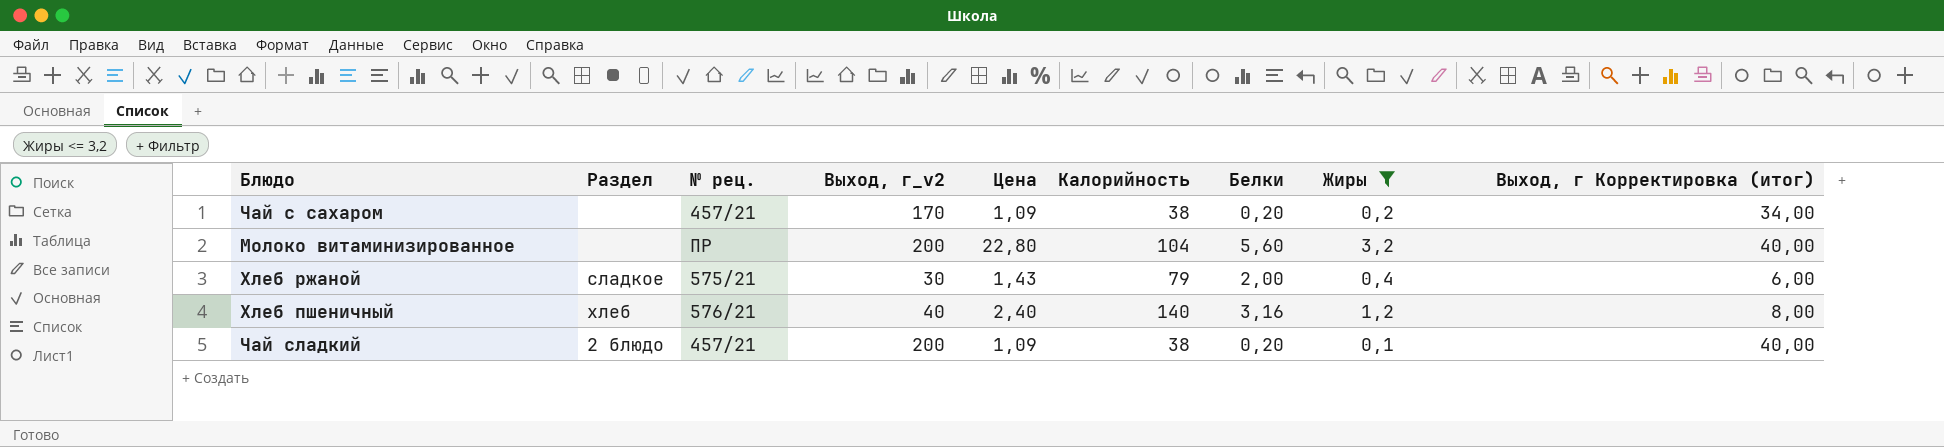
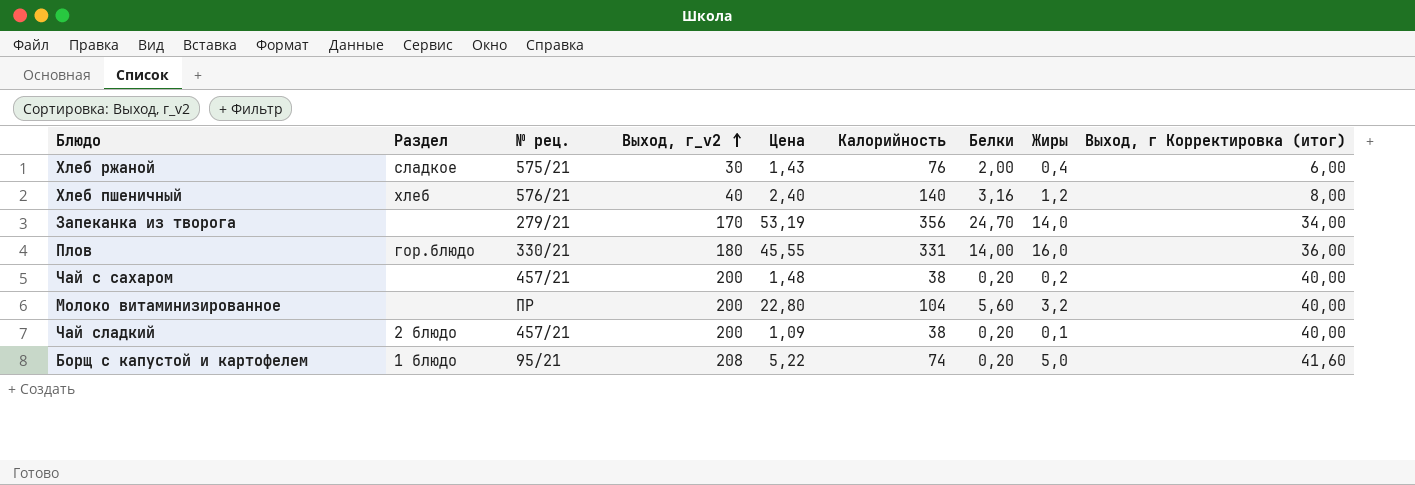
filter: Жиры <= 3,2 -> none
row order: none -> Выход, г_v2 ascending
Хлеб ржаной | Калорийность: 79 -> 76
Чай с сахаром | Выход, г_v2: 170 -> 200
Чай с сахаром | Цена: 1,09 -> 1,48
Чай с сахаром | Выход, г Корректировка (итог): 34,00 -> 40,00

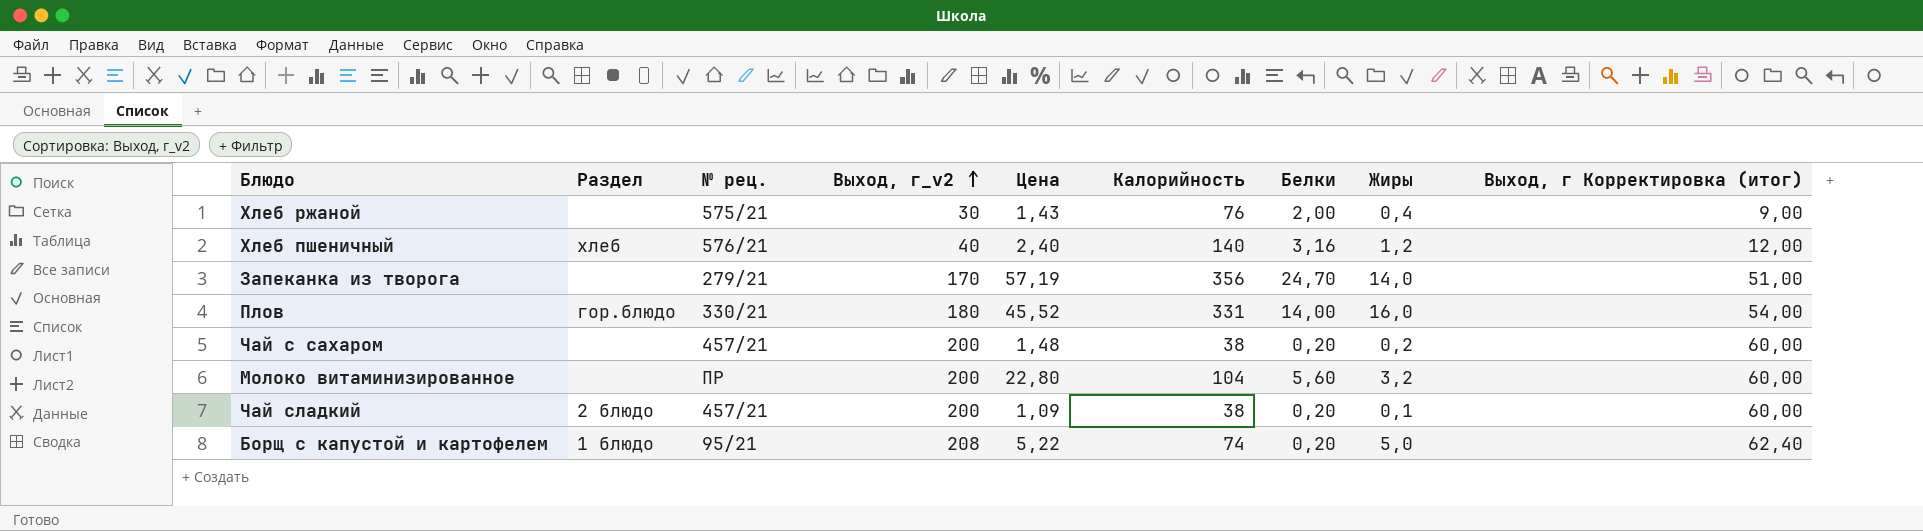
column Выход, г Корректировка (итог) | formula: [Выход, г_v2] * 0,2 -> [Выход, г_v2] * 0,3
Хлеб ржаной | Раздел: сладкое -> none
Запеканка из творога | Цена: 53,19 -> 57,19
Плов | Цена: 45,55 -> 45,52

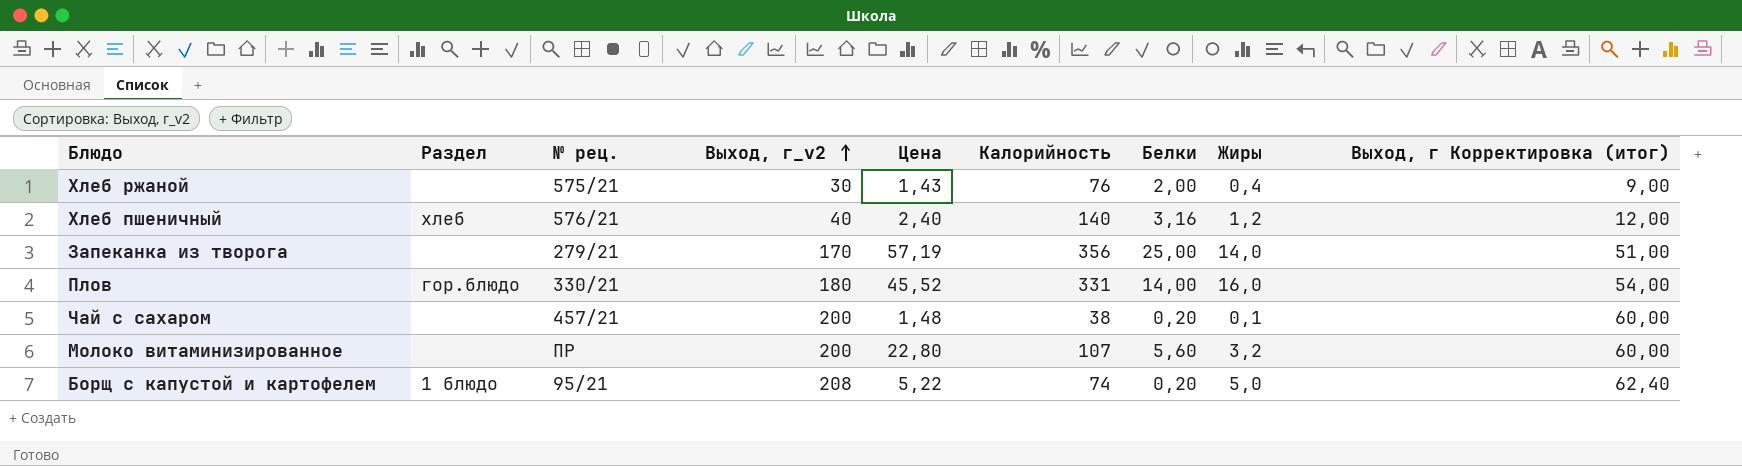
row Чай сладкий: 2 блюдо | 457/21 | 200 | 1,09 | 38 | 0,20 | 0,1 | 60,00 -> none
Запеканка из творога | Белки: 24,70 -> 25,00
Чай с сахаром | Жиры: 0,2 -> 0,1
Молоко витаминизированное | Калорийность: 104 -> 107

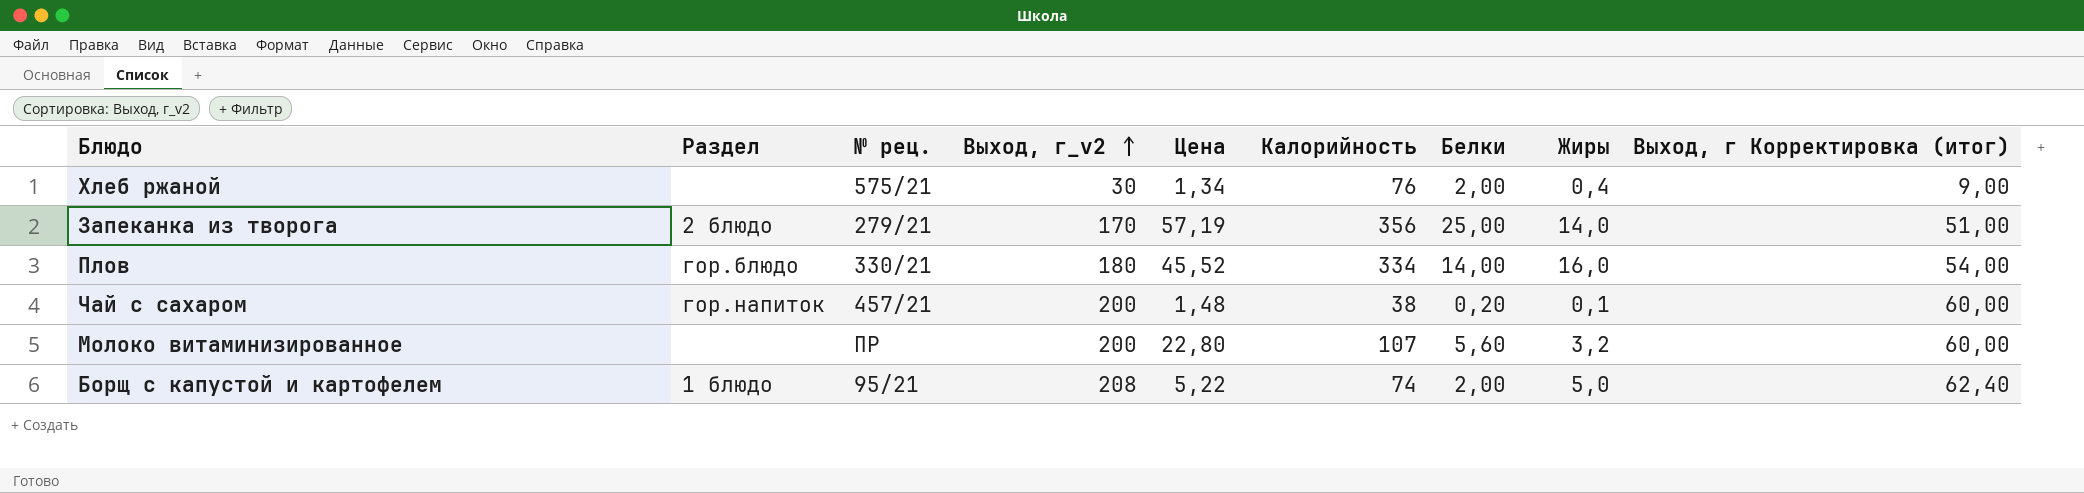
row Хлеб пшеничный: хлеб | 576/21 | 40 | 2,40 | 140 | 3,16 | 1,2 | 12,00 -> none
Хлеб ржаной | Цена: 1,43 -> 1,34
Запеканка из творога | Раздел: none -> 2 блюдо
Плов | Калорийность: 331 -> 334
Чай с сахаром | Раздел: none -> гор.напиток
Борщ с капустой и картофелем | Белки: 0,20 -> 2,00

